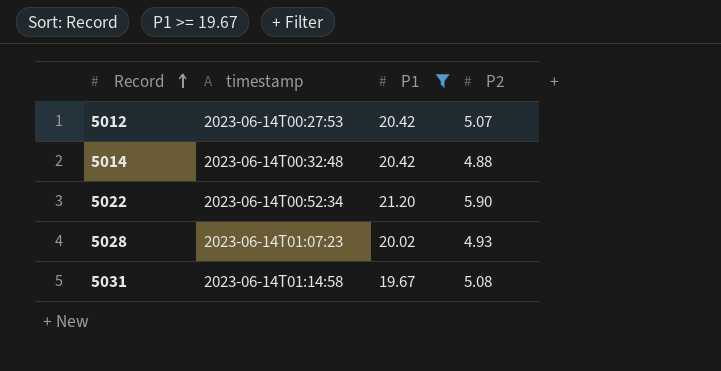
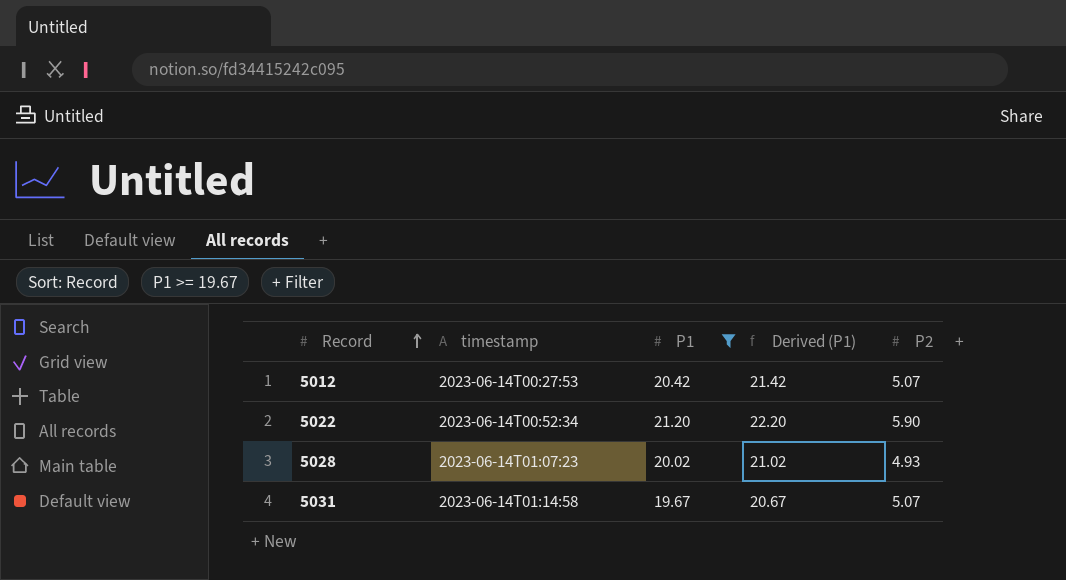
column Derived (P1) | formula: none -> [P1] + 1
row 5014: 2023-06-14T00:32:48 | 20.42 | 4.88 -> none
5031 | P2: 5.08 -> 5.07

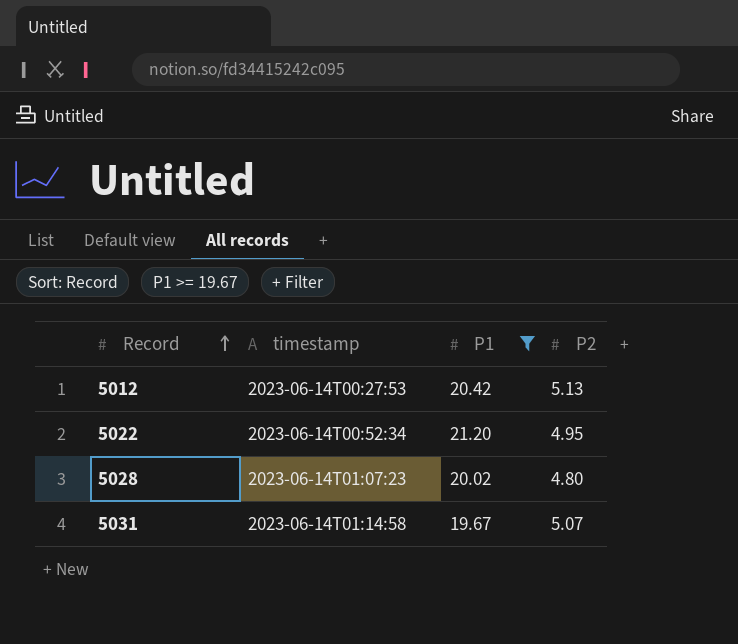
column Derived (P1) | formula: [P1] + 1 -> none
5012 | P2: 5.07 -> 5.13
5022 | P2: 5.90 -> 4.95
5028 | P2: 4.93 -> 4.80

